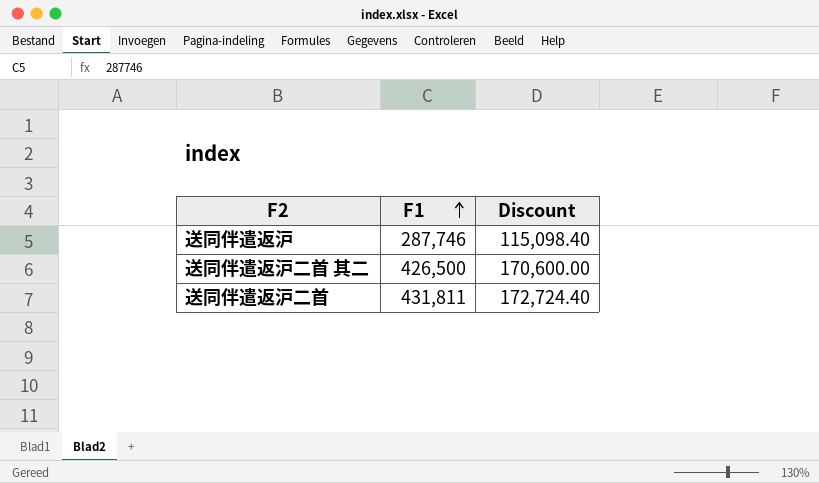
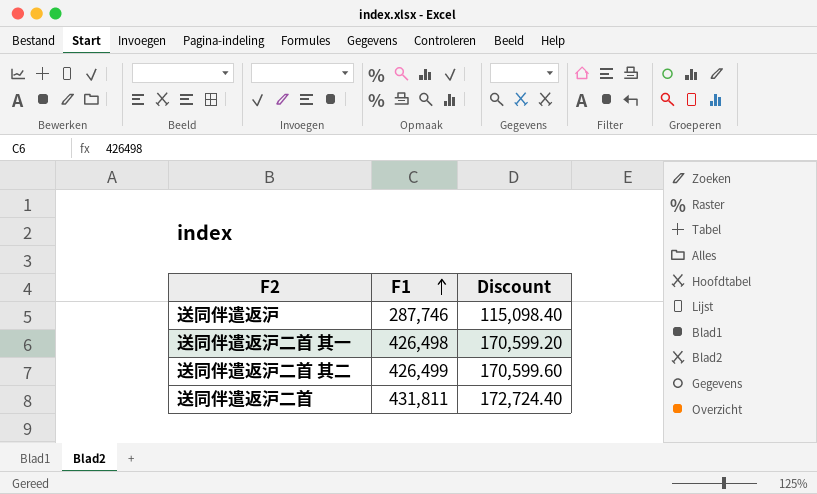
row 送同伴遣返沪二首 其一: none -> 426,498 | 170,599.20
送同伴遣返沪二首 其二 | F1: 426,500 -> 426,499
送同伴遣返沪二首 其二 | Discount: 170,600.00 -> 170,599.60

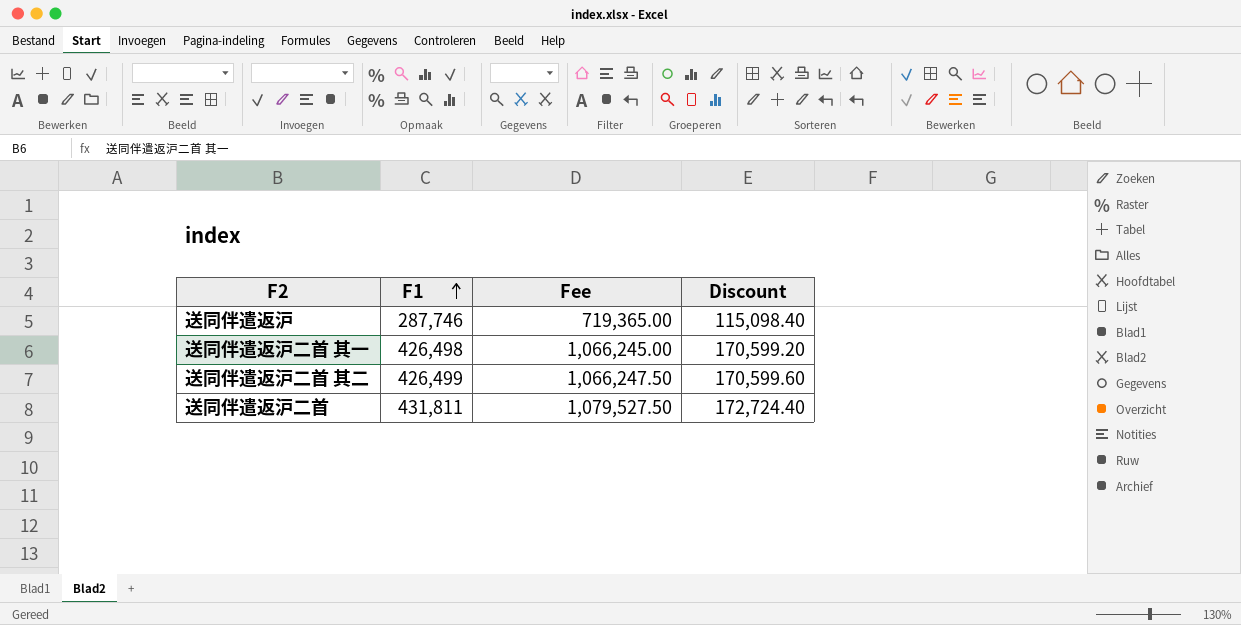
column Fee | formula: none -> [F1] * 2.5

